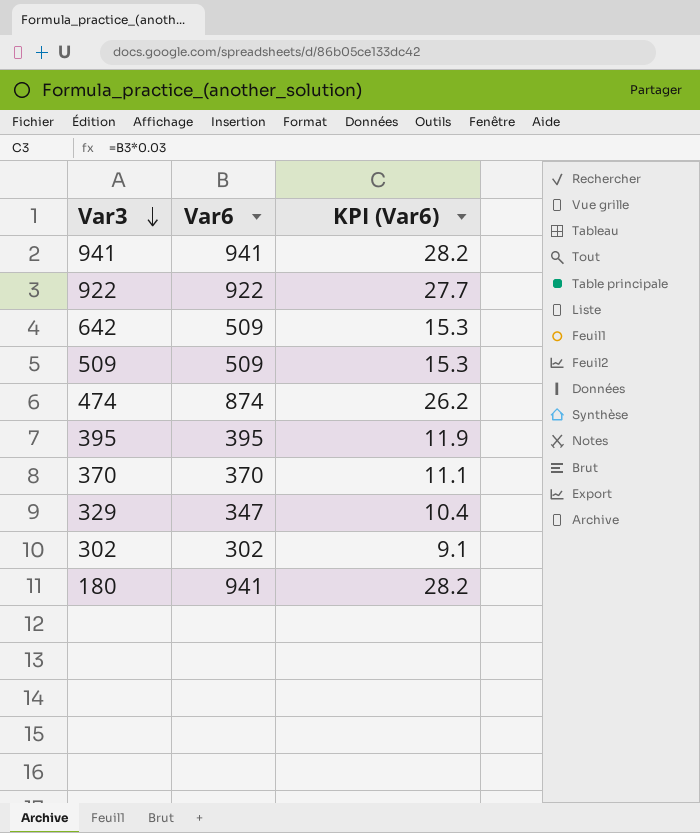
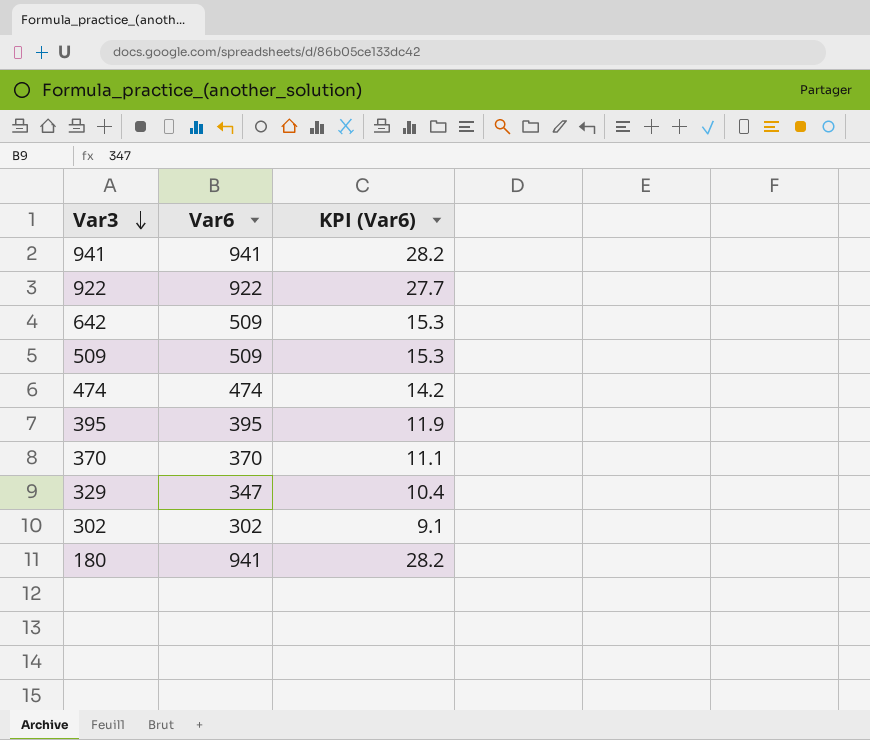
474 | Var6: 874 -> 474
474 | KPI (Var6): 26.2 -> 14.2

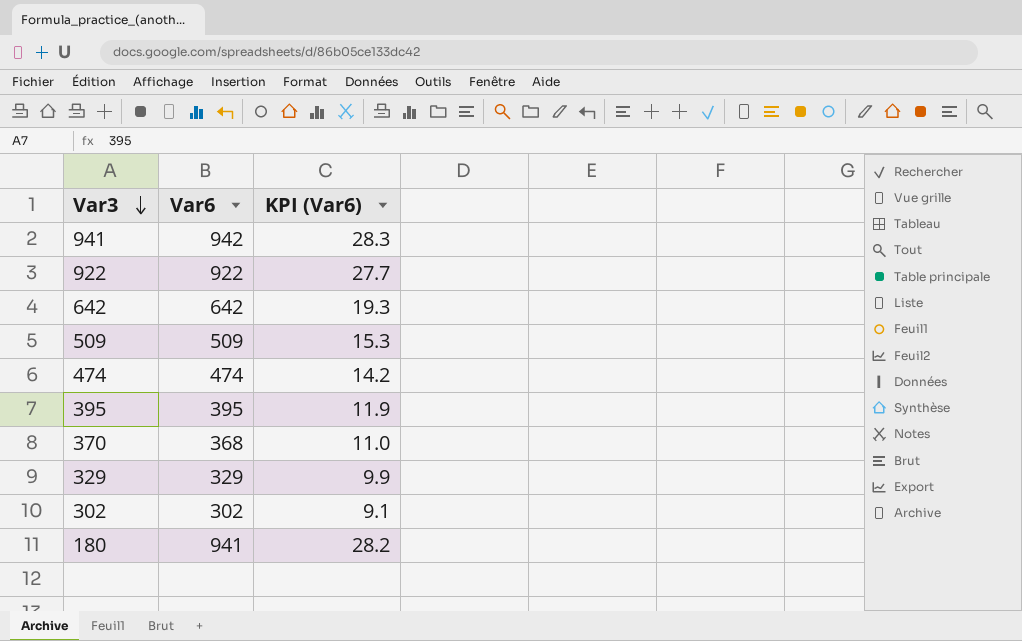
941 | Var6: 941 -> 942
941 | KPI (Var6): 28.2 -> 28.3
642 | Var6: 509 -> 642
642 | KPI (Var6): 15.3 -> 19.3
370 | Var6: 370 -> 368
370 | KPI (Var6): 11.1 -> 11.0
329 | Var6: 347 -> 329
329 | KPI (Var6): 10.4 -> 9.9

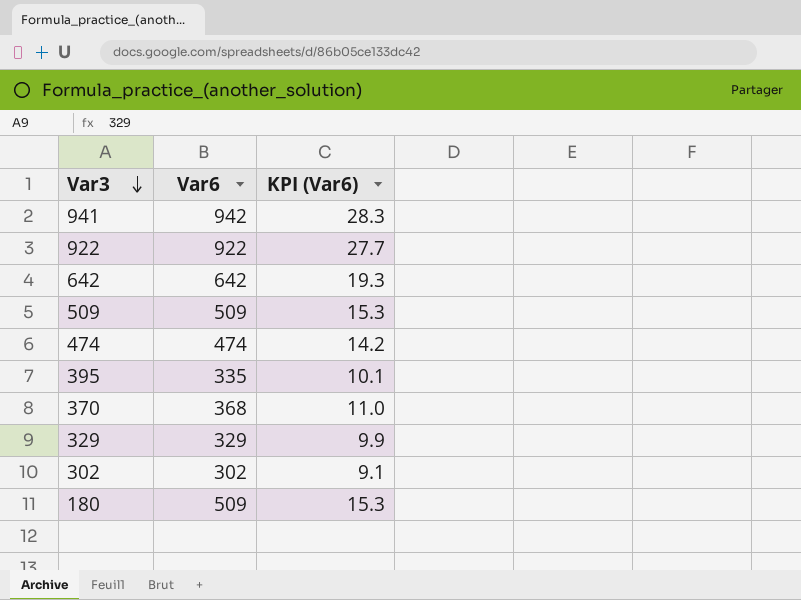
395 | Var6: 395 -> 335
395 | KPI (Var6): 11.9 -> 10.1
180 | Var6: 941 -> 509
180 | KPI (Var6): 28.2 -> 15.3

